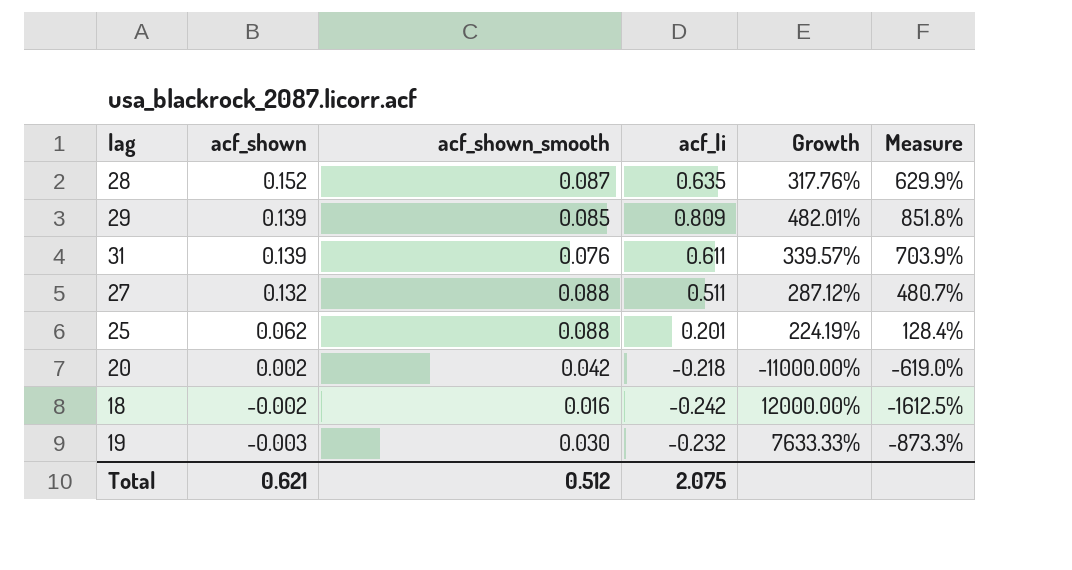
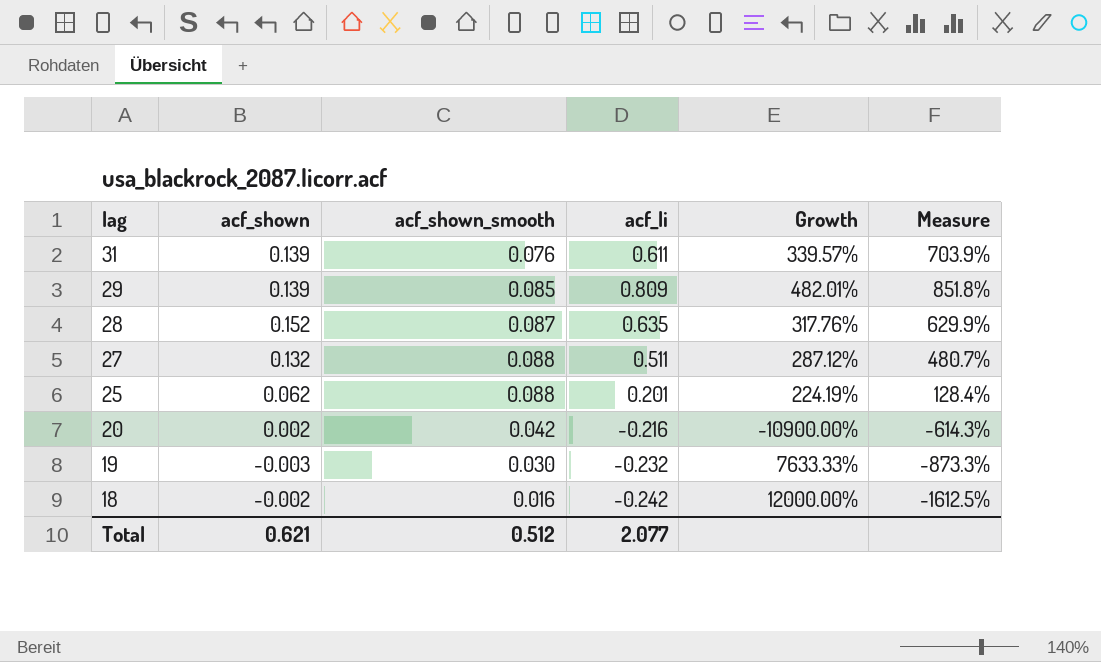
row order: acf_shown descending -> lag descending
20 | acf_li: -0.218 -> -0.216
20 | Growth: -11000.00% -> -10900.00%
20 | Measure: -619.0% -> -614.3%
Total | acf_li: 2.075 -> 2.077

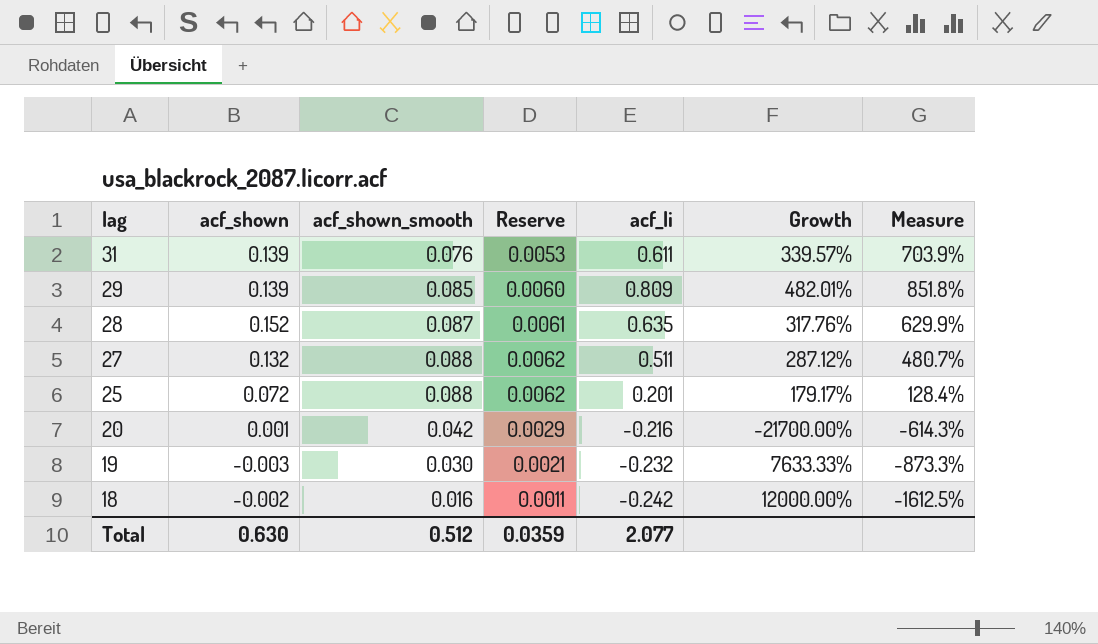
column Reserve | formula: none -> [acf_shown_smooth] * 0.07
25 | acf_shown: 0.062 -> 0.072
25 | Growth: 224.19% -> 179.17%
20 | acf_shown: 0.002 -> 0.001
20 | Growth: -10900.00% -> -21700.00%
Total | acf_shown: 0.621 -> 0.630

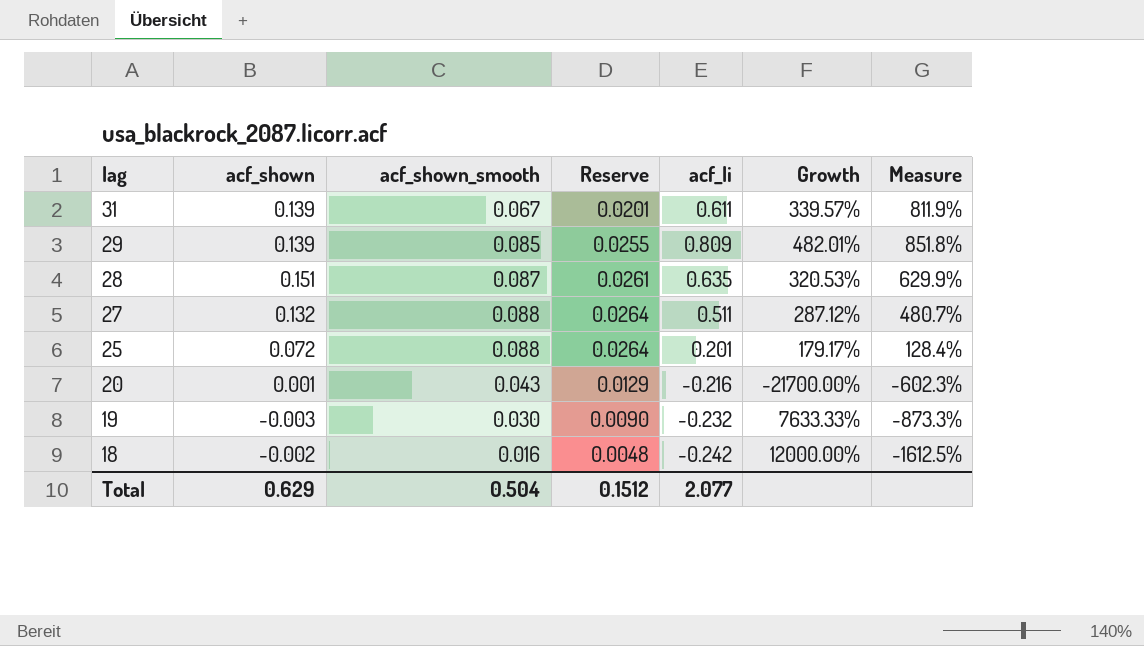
column Reserve | formula: [acf_shown_smooth] * 0.07 -> [acf_shown_smooth] * 0.3
31 | acf_shown_smooth: 0.076 -> 0.067
31 | Measure: 703.9% -> 811.9%
28 | acf_shown: 0.152 -> 0.151
28 | Growth: 317.76% -> 320.53%
20 | acf_shown_smooth: 0.042 -> 0.043
20 | Measure: -614.3% -> -602.3%
Total | acf_shown: 0.630 -> 0.629
Total | acf_shown_smooth: 0.512 -> 0.504
Total | Reserve: 0.0359 -> 0.1512

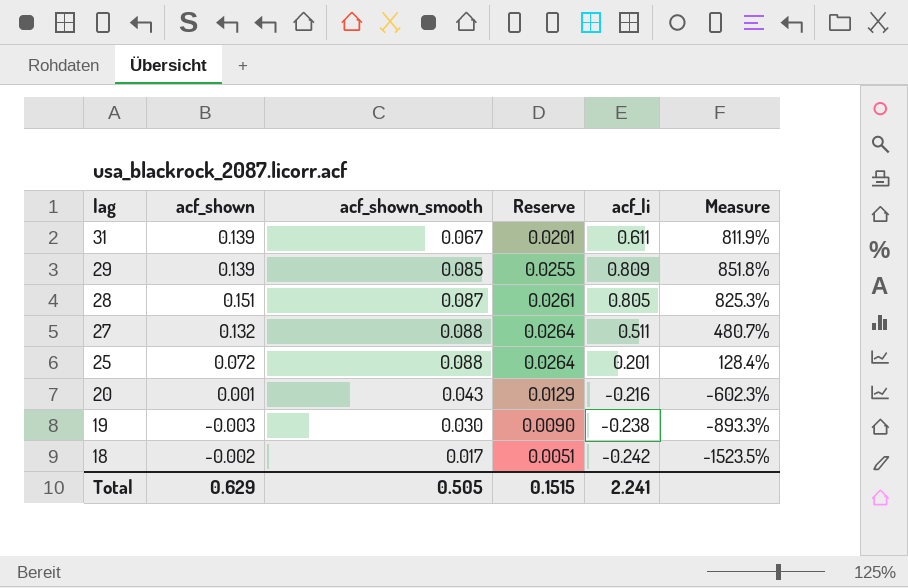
column Growth | formula: ([acf_li] - [acf_shown]) / [acf_shown] -> none
28 | acf_li: 0.635 -> 0.805
28 | Measure: 629.9% -> 825.3%
19 | acf_li: -0.232 -> -0.238
19 | Measure: -873.3% -> -893.3%
18 | acf_shown_smooth: 0.016 -> 0.017
18 | Reserve: 0.0048 -> 0.0051
18 | Measure: -1612.5% -> -1523.5%
Total | acf_shown_smooth: 0.504 -> 0.505
Total | Reserve: 0.1512 -> 0.1515
Total | acf_li: 2.077 -> 2.241

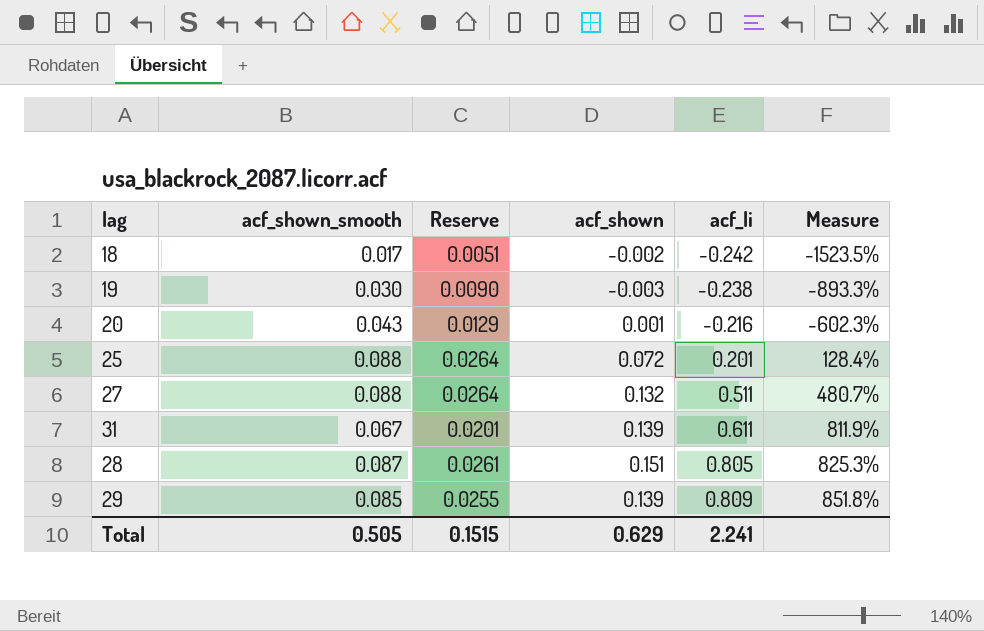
row order: lag descending -> acf_li ascending
column acf_shown | position: 2 -> 4

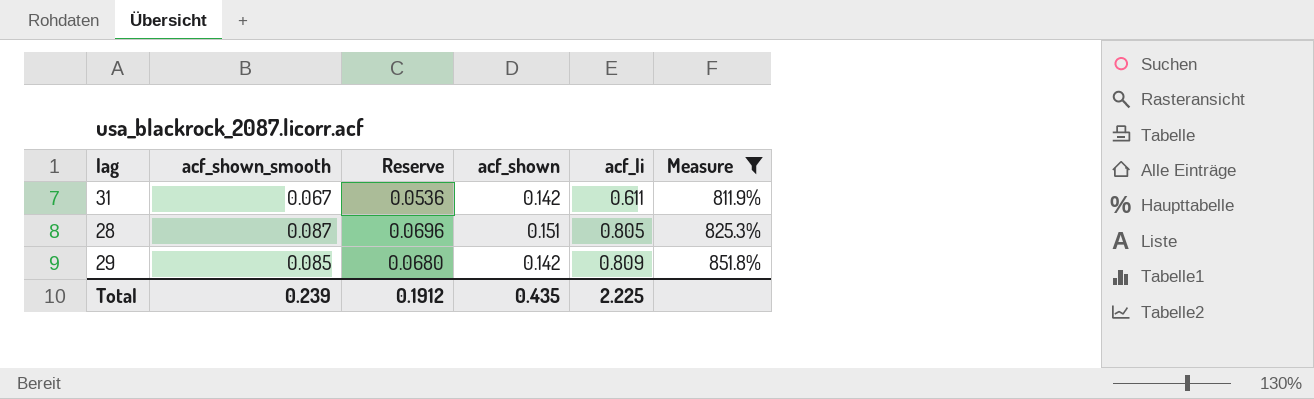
filter: none -> Measure >= 811.9%
column Reserve | formula: [acf_shown_smooth] * 0.3 -> [acf_shown_smooth] * 0.8
31 | acf_shown: 0.139 -> 0.142
29 | acf_shown: 0.139 -> 0.142
Total | acf_shown_smooth: 0.505 -> 0.239
Total | Reserve: 0.1515 -> 0.1912
Total | acf_shown: 0.629 -> 0.435
Total | acf_li: 2.241 -> 2.225

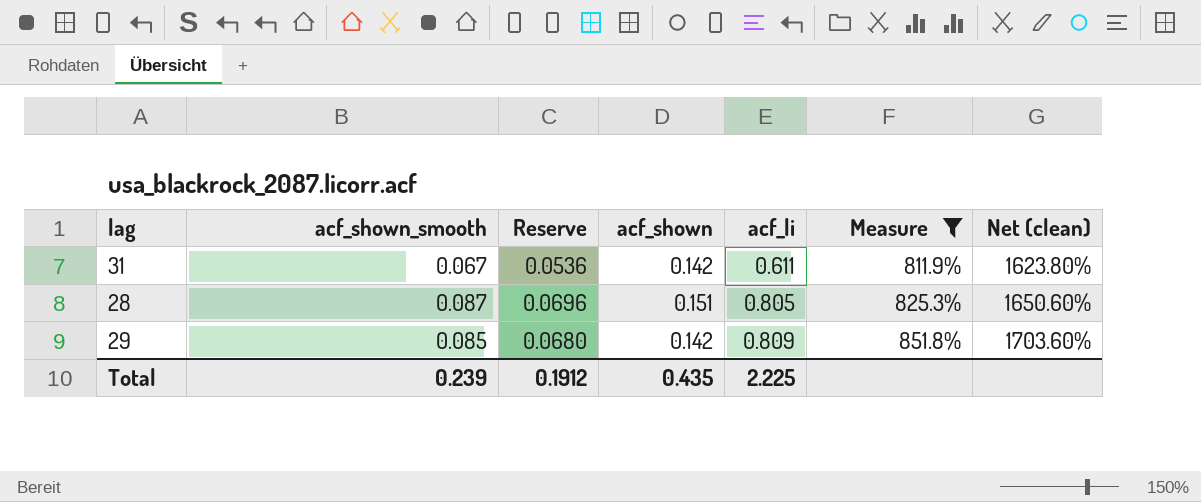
column Net (clean) | formula: none -> [Measure] * 2

